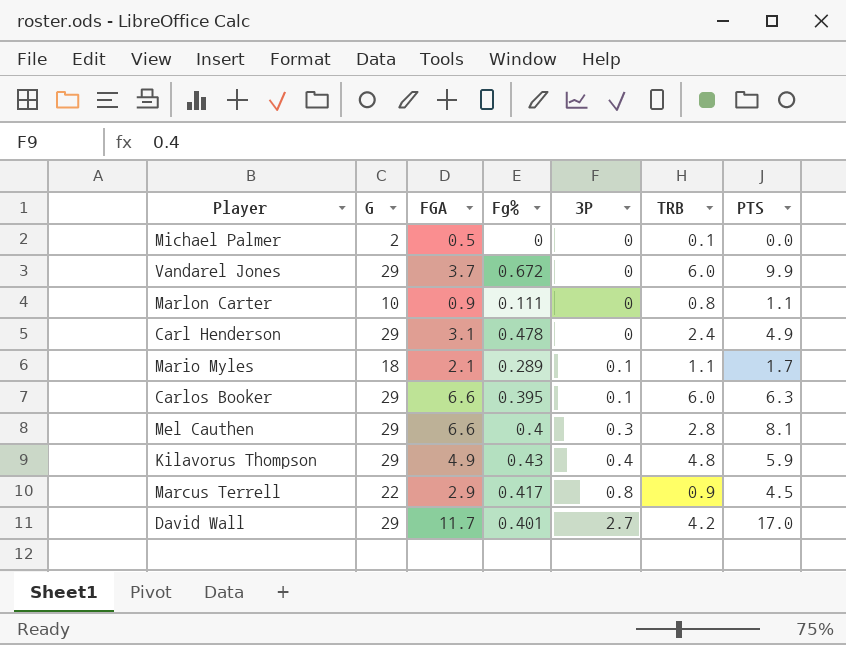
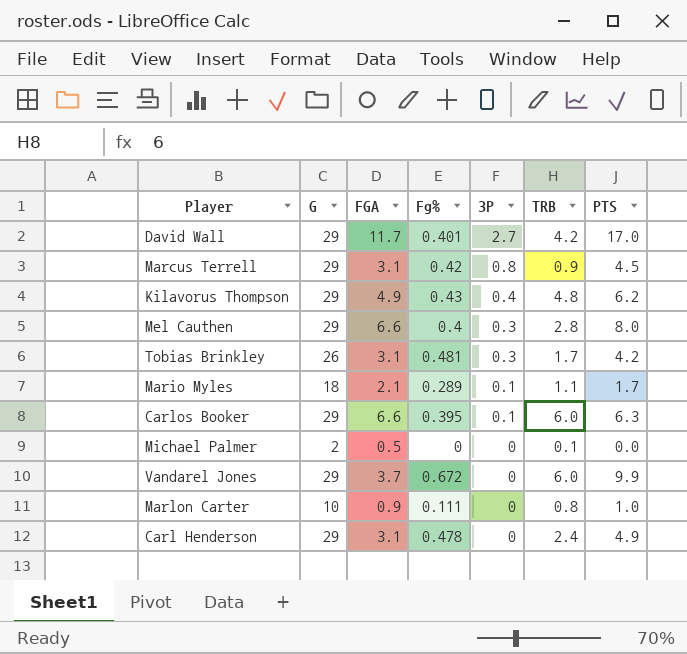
row order: 3P ascending -> 3P descending
Marcus Terrell | G: 22 -> 29
Marcus Terrell | FGA: 2.9 -> 3.1
Marcus Terrell | Fg%: 0.417 -> 0.42
Kilavorus Thompson | PTS: 5.9 -> 6.2
Mel Cauthen | PTS: 8.1 -> 8.0
row Tobias Brinkley: none -> 26 | 3.1 | 0.481 | 0.3 | 1.7 | 4.2
Marlon Carter | PTS: 1.1 -> 1.0

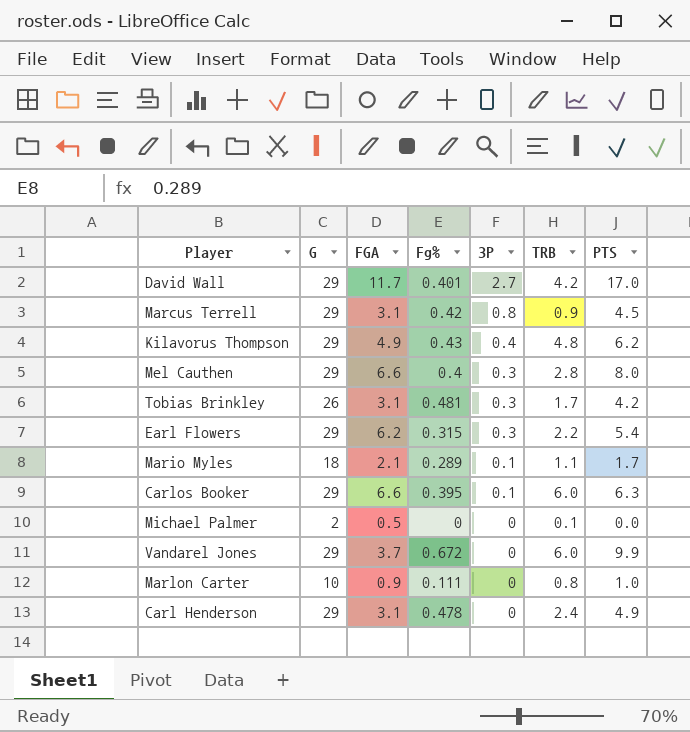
row Earl Flowers: none -> 29 | 6.2 | 0.315 | 0.3 | 2.2 | 5.4

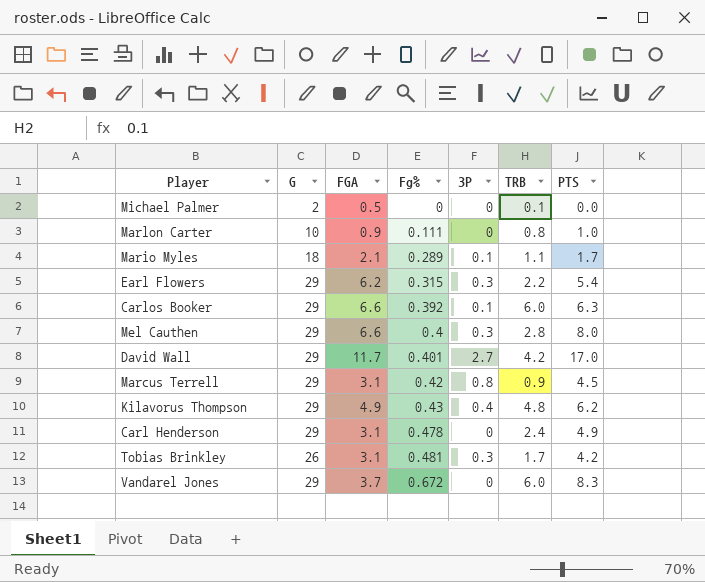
row order: 3P descending -> Fg% ascending
Carlos Booker | Fg%: 0.395 -> 0.392
Vandarel Jones | PTS: 9.9 -> 8.3

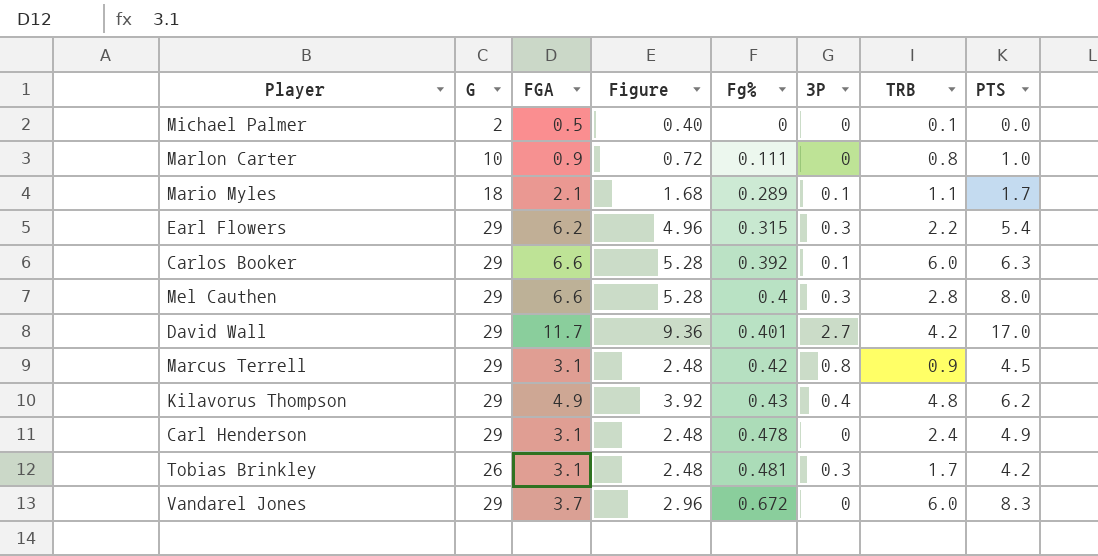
column Figure | formula: none -> [FGA] * 0.8

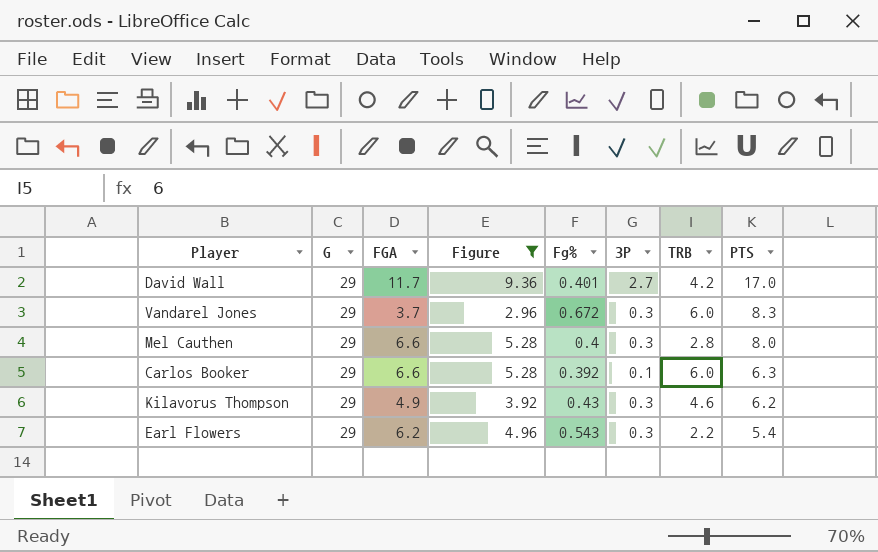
filter: none -> Figure >= 2.96
row order: Fg% ascending -> PTS descending
Vandarel Jones | 3P: 0 -> 0.3
Kilavorus Thompson | 3P: 0.4 -> 0.3
Kilavorus Thompson | TRB: 4.8 -> 4.6
Earl Flowers | Fg%: 0.315 -> 0.543

